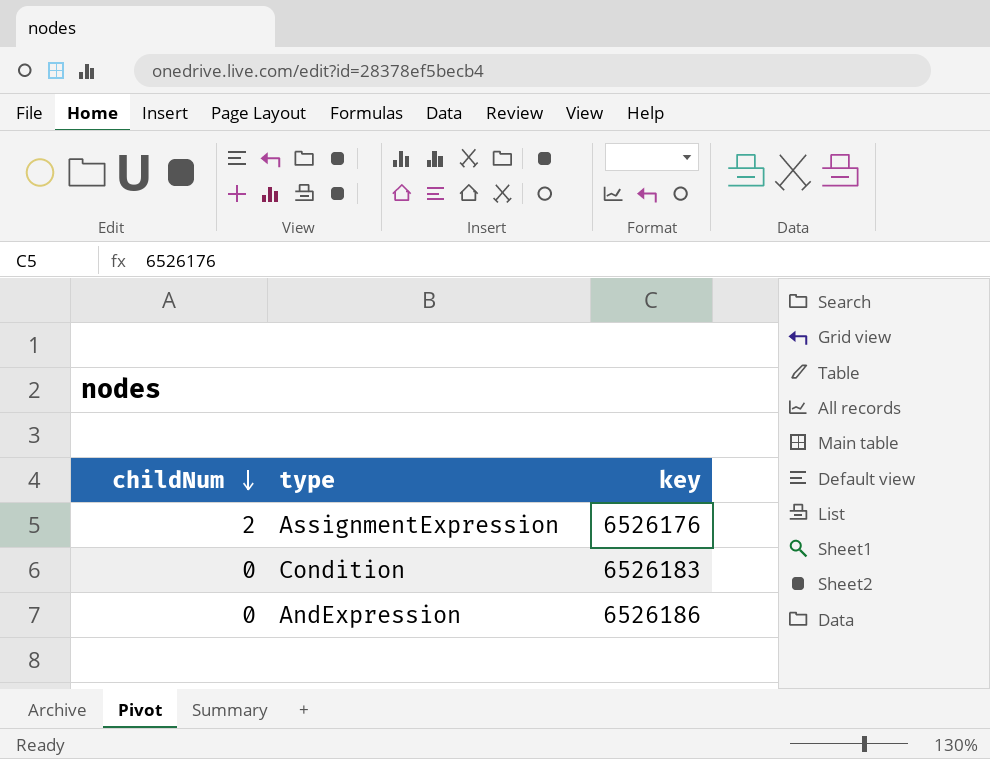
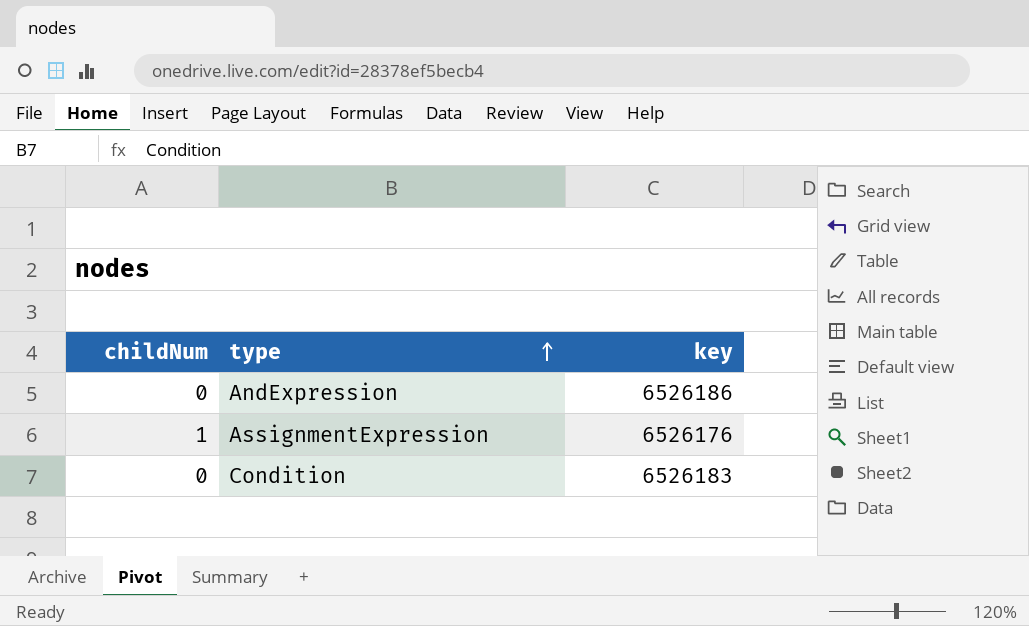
row order: childNum descending -> type ascending
AssignmentExpression | childNum: 2 -> 1

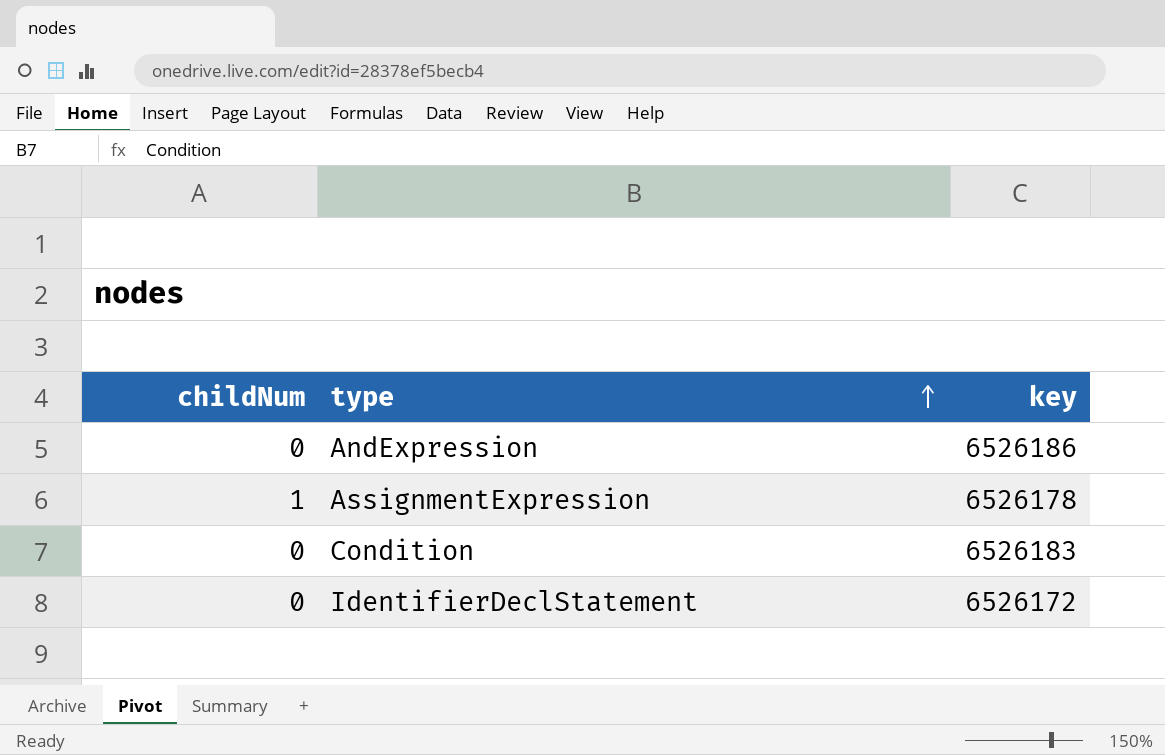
AssignmentExpression | key: 6526176 -> 6526178
row IdentifierDeclStatement: none -> 0 | 6526172

